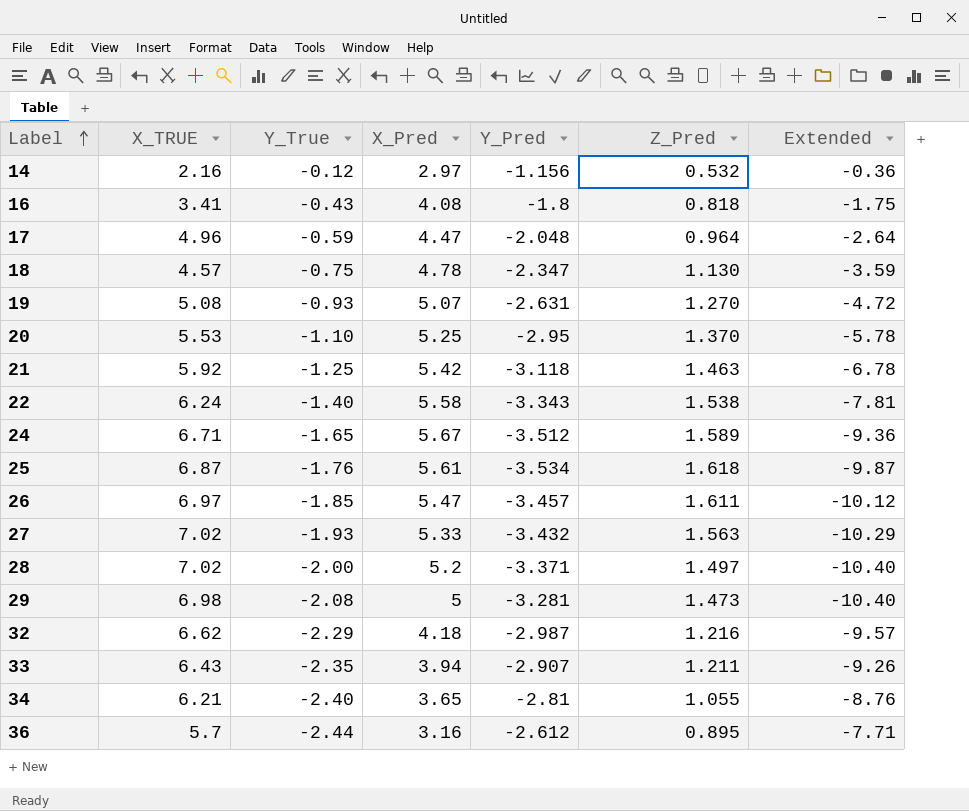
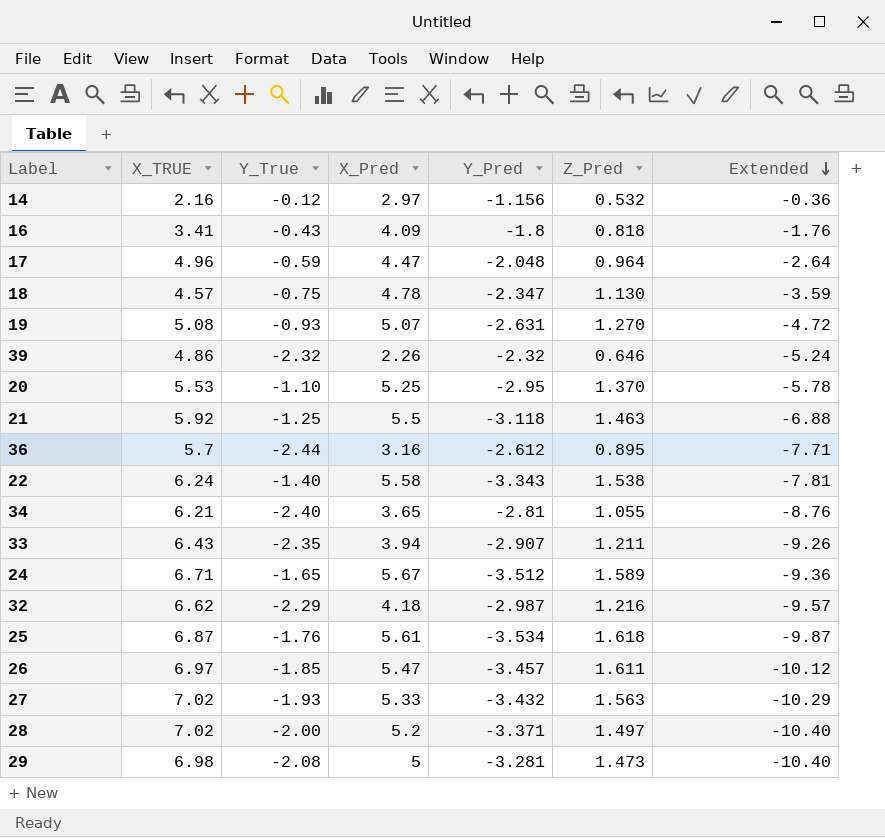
row order: Label ascending -> Extended descending
16 | X_Pred: 4.08 -> 4.09
16 | Extended: -1.75 -> -1.76
row 39: none -> 4.86 | -2.32 | 2.26 | -2.32 | 0.646 | -5.24
21 | X_Pred: 5.42 -> 5.5
21 | Extended: -6.78 -> -6.88

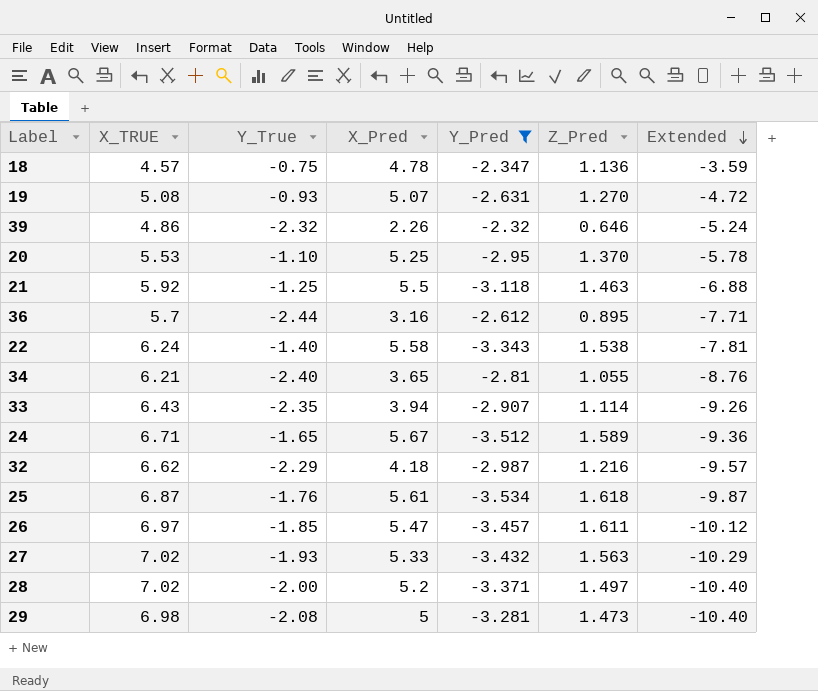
filter: none -> Y_Pred <= -2.32
18 | Z_Pred: 1.130 -> 1.136
33 | Z_Pred: 1.211 -> 1.114

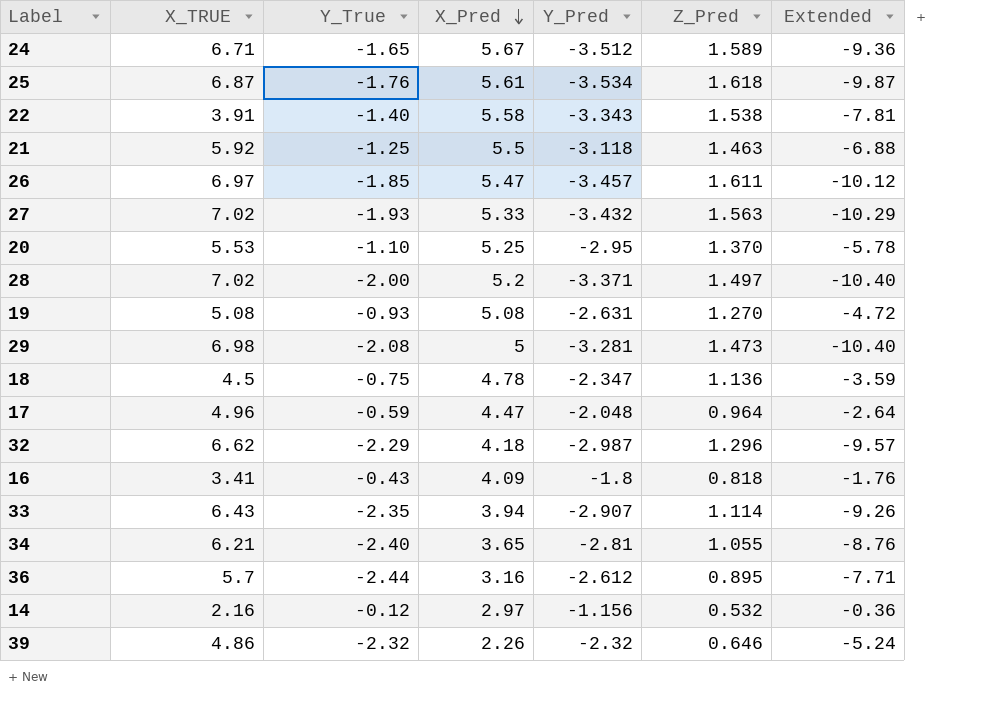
filter: Y_Pred <= -2.32 -> none
row order: Extended descending -> X_Pred descending
22 | X_TRUE: 6.24 -> 3.91
19 | X_Pred: 5.07 -> 5.08
18 | X_TRUE: 4.57 -> 4.5
32 | Z_Pred: 1.216 -> 1.296

